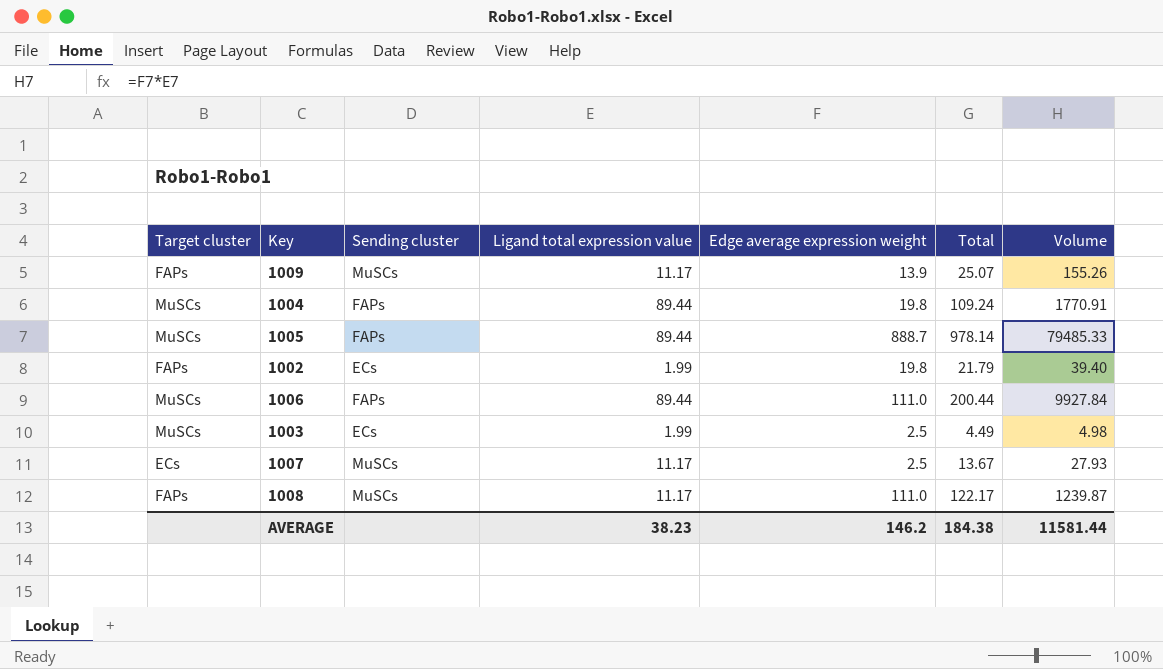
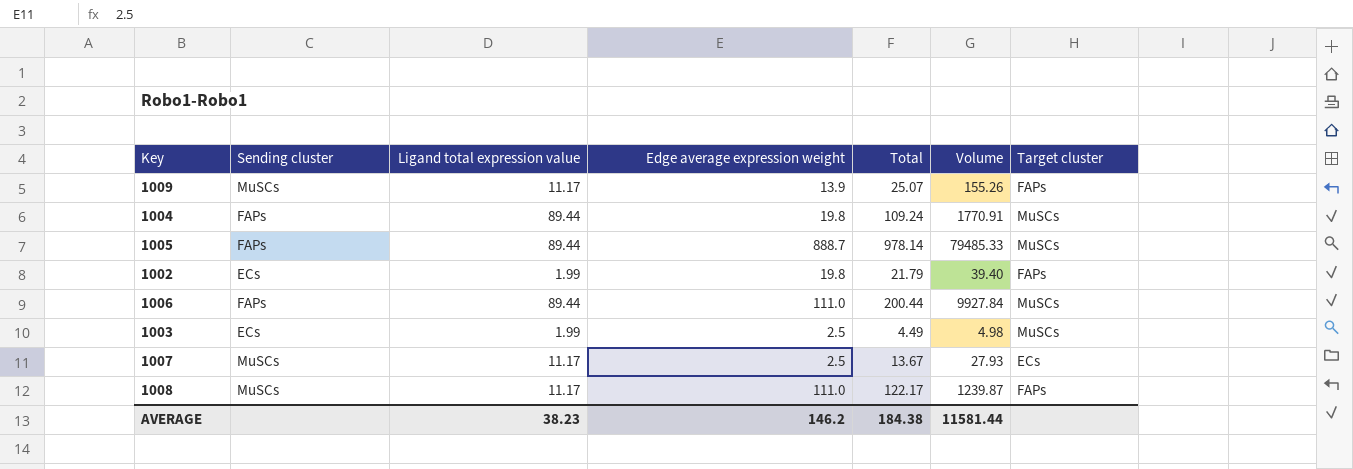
column Target cluster | position: 1 -> 7

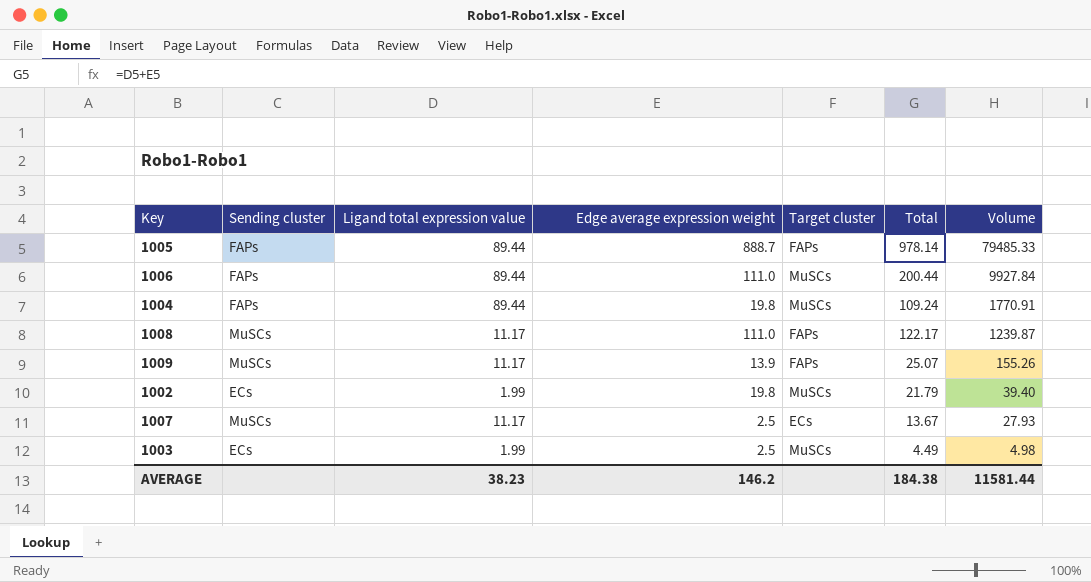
row order: none -> Volume descending
column Target cluster | position: 7 -> 5
1005 | Target cluster: MuSCs -> FAPs
1002 | Target cluster: FAPs -> MuSCs

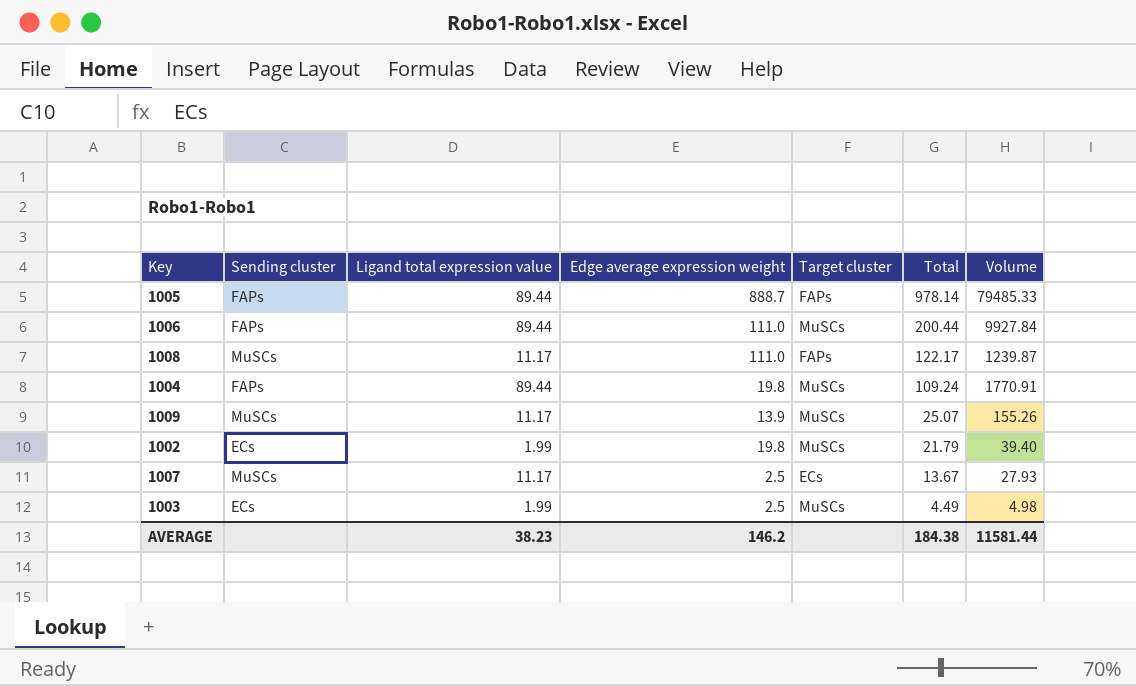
row order: Volume descending -> Total descending
1009 | Target cluster: FAPs -> MuSCs

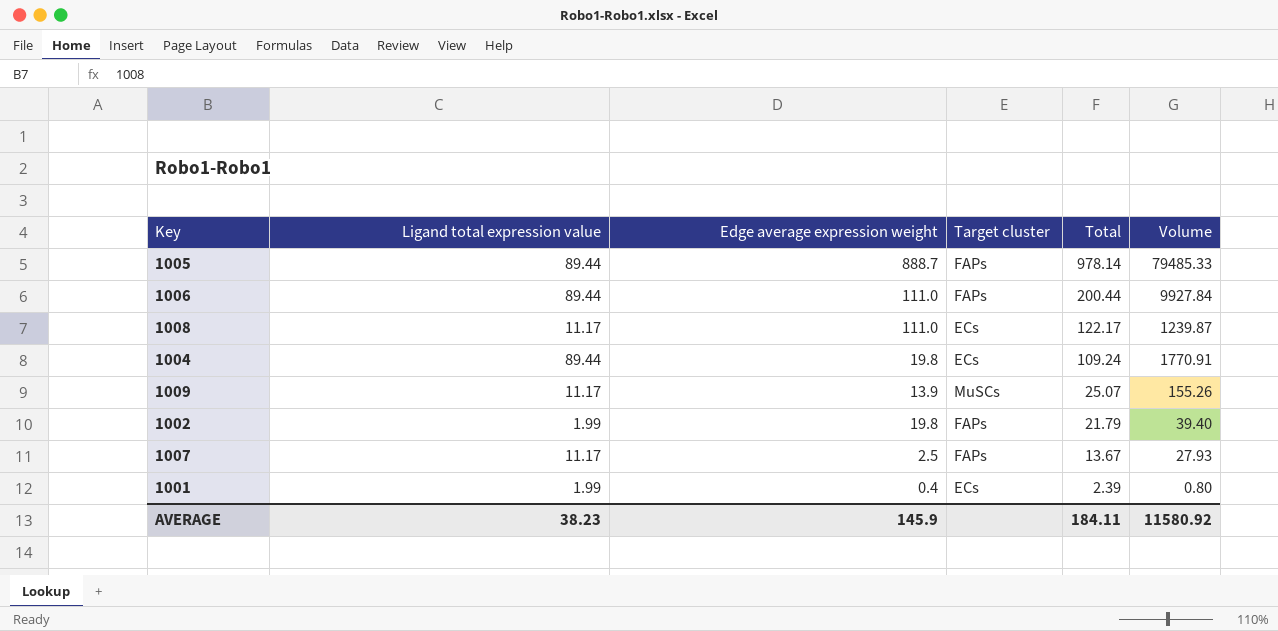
column Sending cluster | position: 2 -> none
row 1003: ECs | 1.99 | 2.5 | MuSCs | 4.49 | 4.98 -> none
1006 | Target cluster: MuSCs -> FAPs
1008 | Target cluster: FAPs -> ECs
1004 | Target cluster: MuSCs -> ECs
1002 | Target cluster: MuSCs -> FAPs
1007 | Target cluster: ECs -> FAPs
row 1001: none -> 1.99 | 0.4 | ECs | 2.39 | 0.80
AVERAGE | Edge average expression weight: 146.2 -> 145.9
AVERAGE | Total: 184.38 -> 184.11
AVERAGE | Volume: 11581.44 -> 11580.92

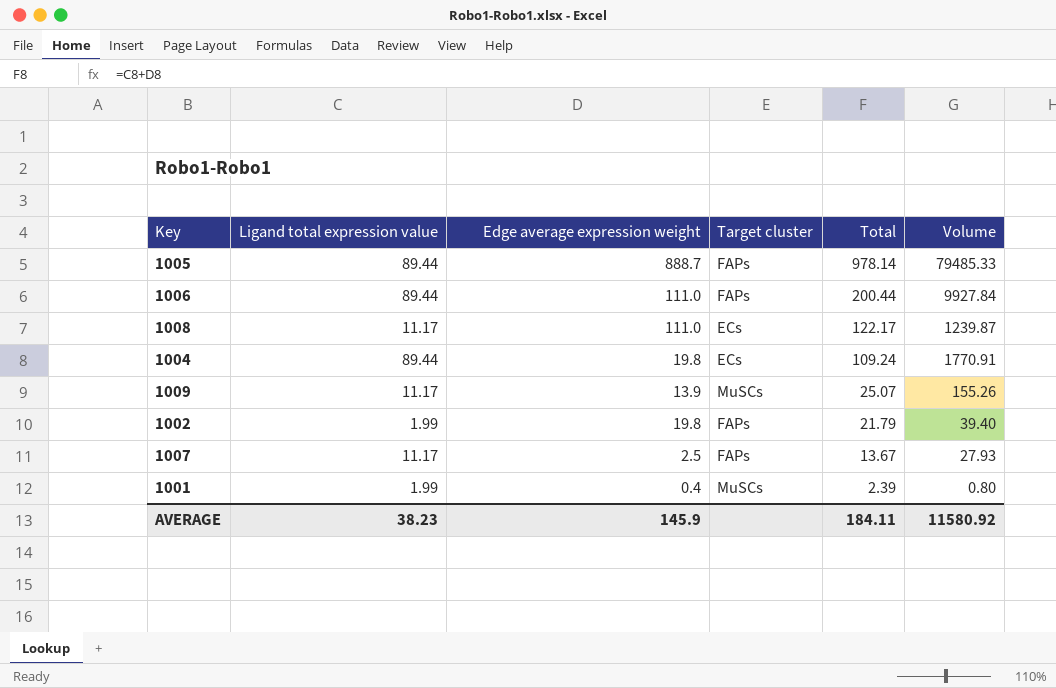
1001 | Target cluster: ECs -> MuSCs

